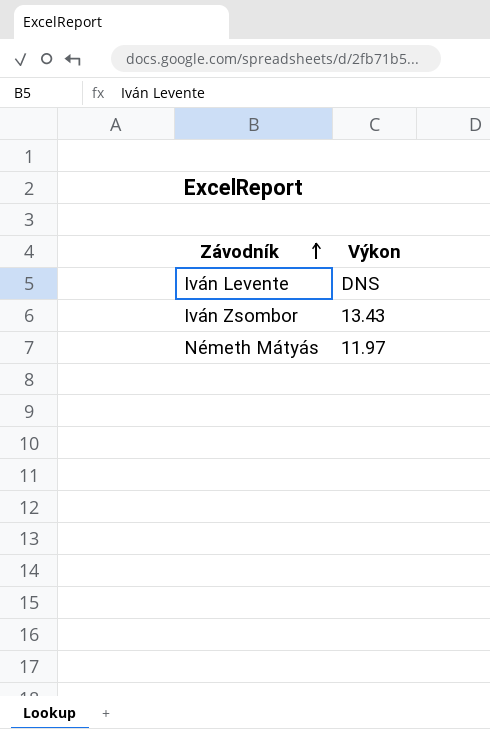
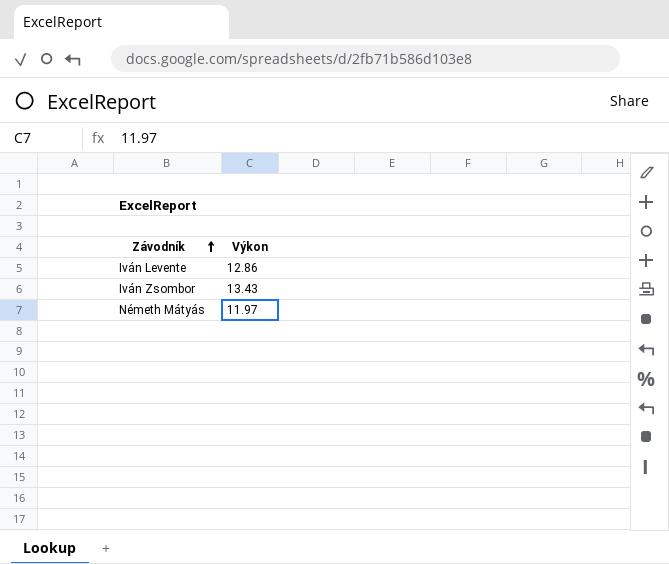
Iván Levente | Výkon: DNS -> 12.86

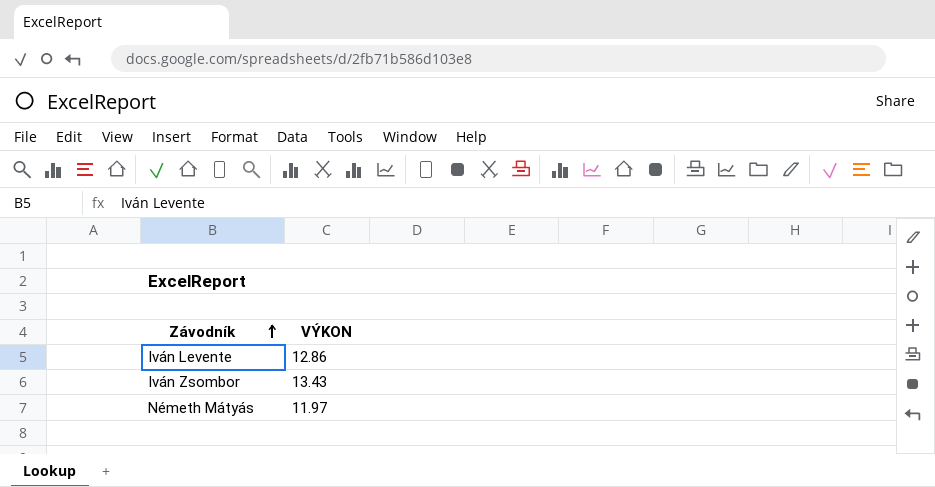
column name: Výkon -> VÝKON

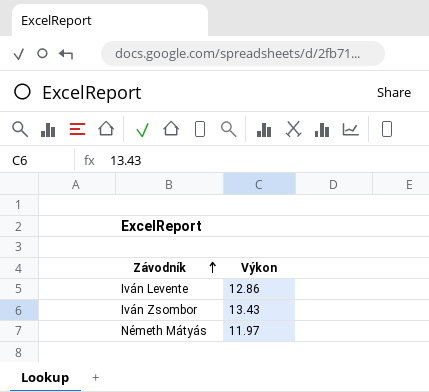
column name: VÝKON -> Výkon

